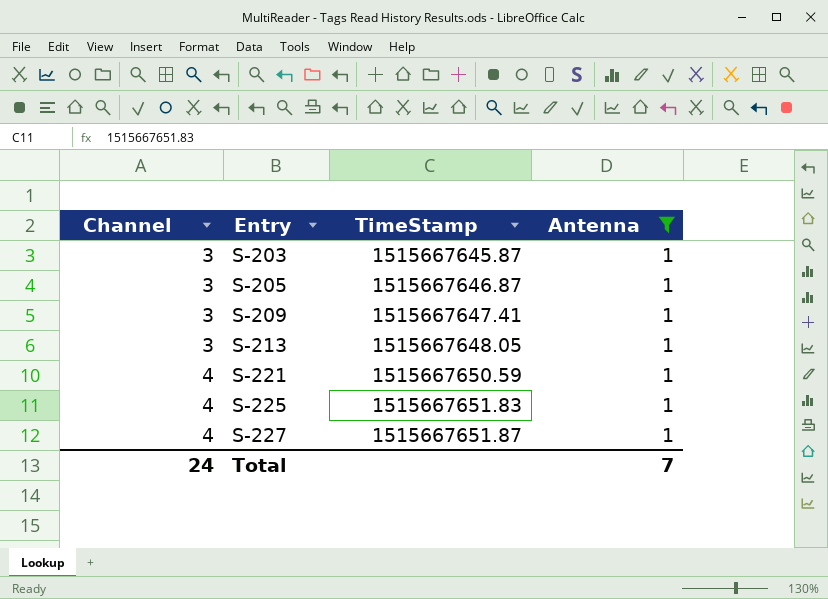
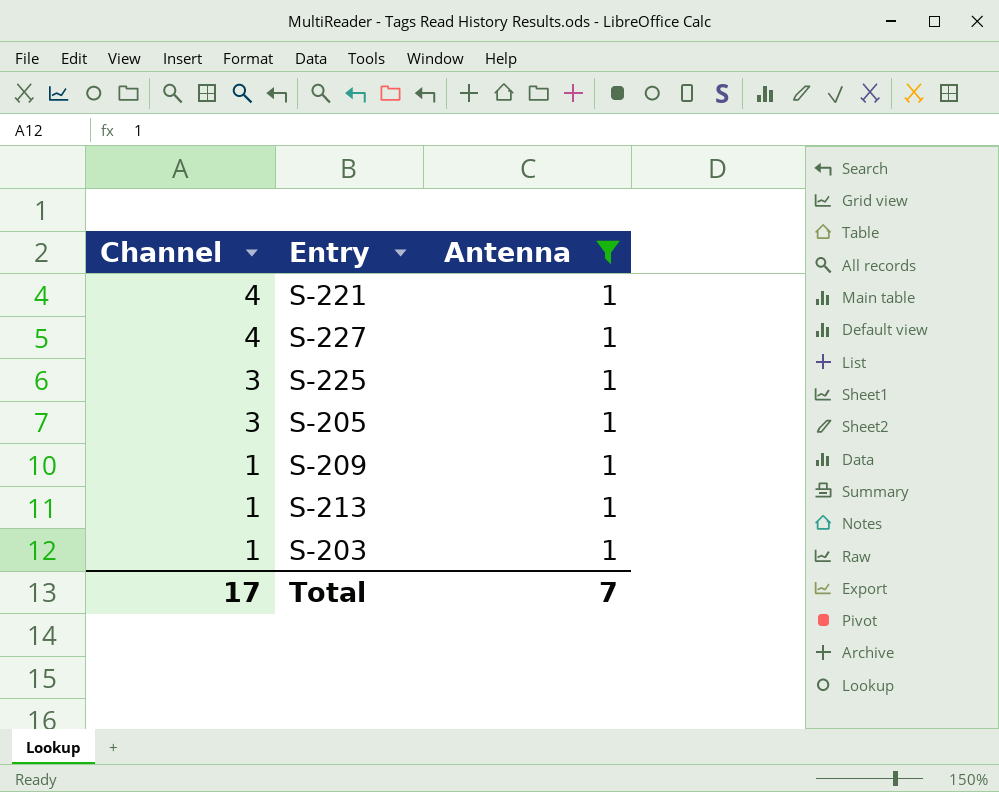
row order: Channel ascending -> Channel descending
column TimeStamp | position: 3 -> none
S-225 | Channel: 4 -> 3
S-209 | Channel: 3 -> 1
S-213 | Channel: 3 -> 1
S-203 | Channel: 3 -> 1
Total | Channel: 24 -> 17

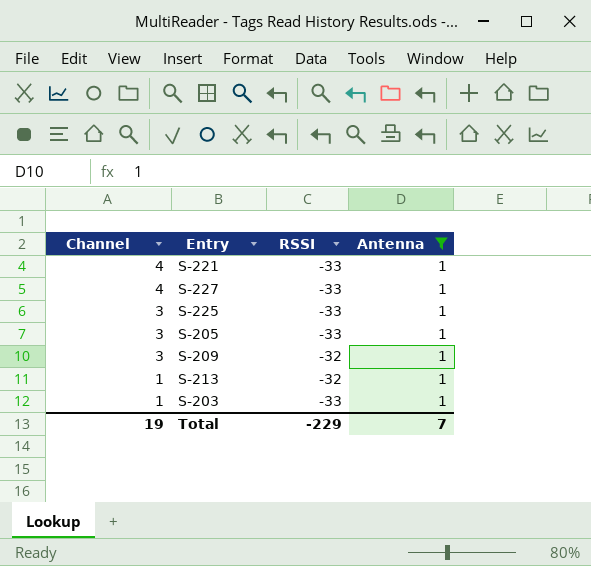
column RSSI | position: none -> 3
S-209 | Channel: 1 -> 3
Total | Channel: 17 -> 19

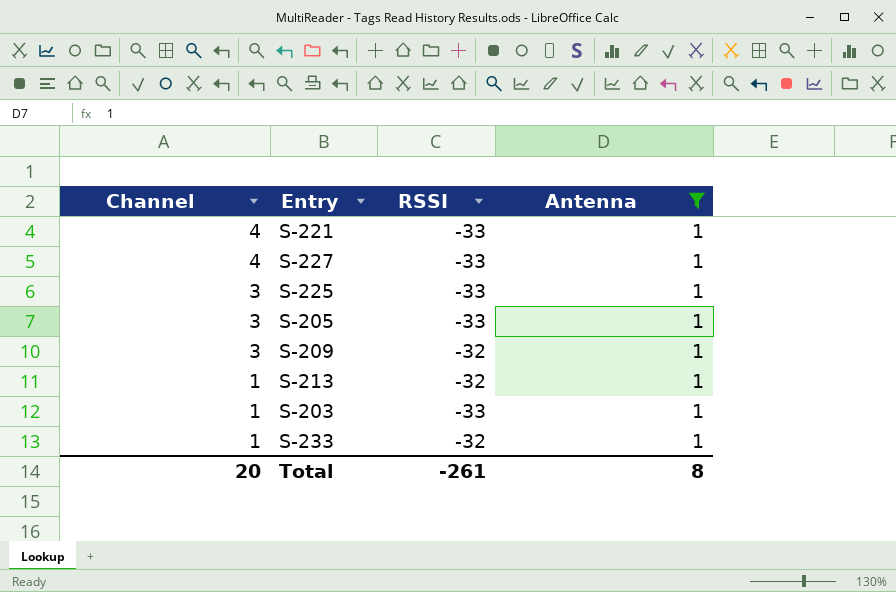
row S-233: none -> 1 | -32 | 1
Total | Channel: 19 -> 20
Total | RSSI: -229 -> -261
Total | Antenna: 7 -> 8

